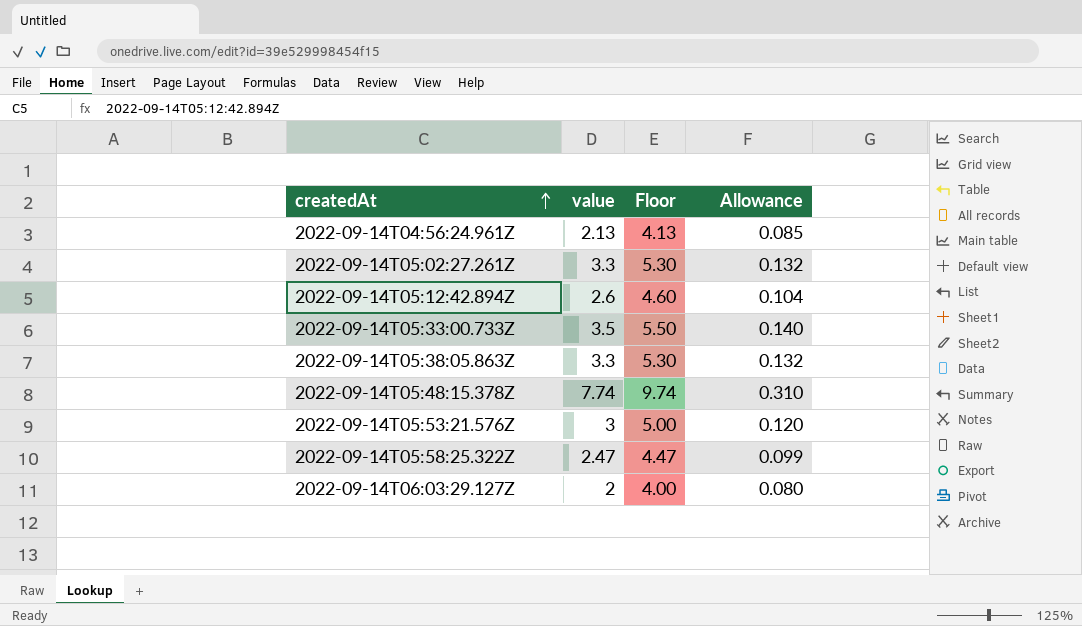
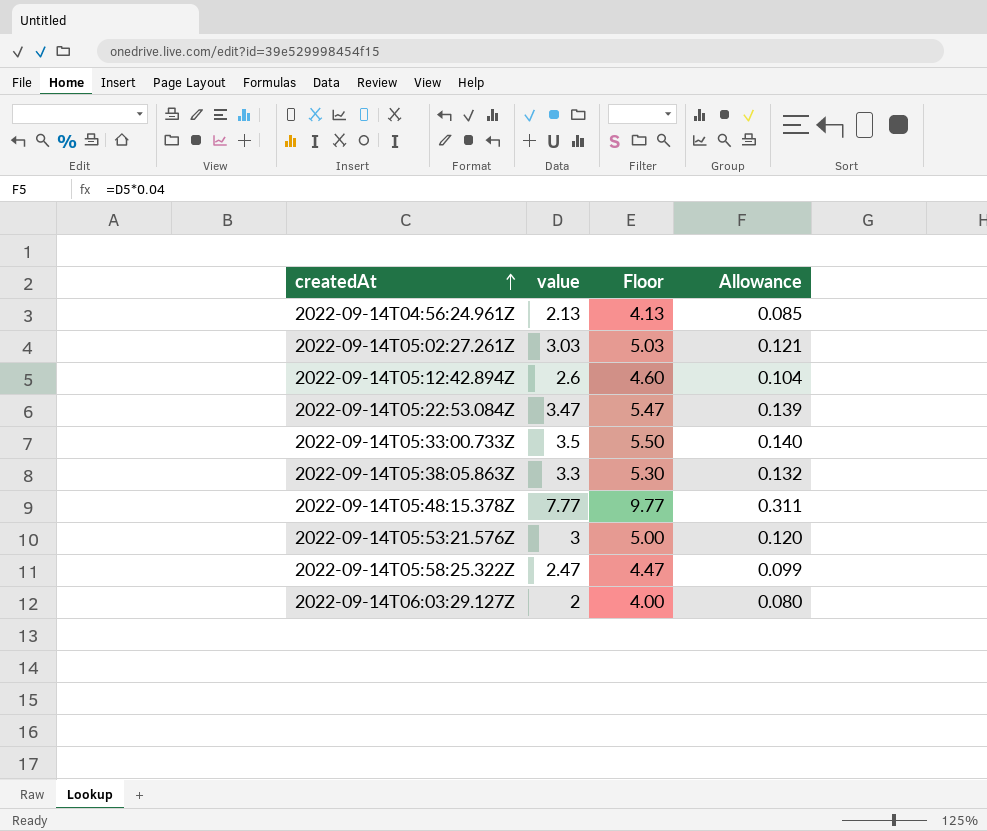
2022-09-14T05:02:27.261Z | value: 3.3 -> 3.03
2022-09-14T05:02:27.261Z | Floor: 5.30 -> 5.03
2022-09-14T05:02:27.261Z | Allowance: 0.132 -> 0.121
row 2022-09-14T05:22:53.084Z: none -> 3.47 | 5.47 | 0.139
2022-09-14T05:48:15.378Z | value: 7.74 -> 7.77
2022-09-14T05:48:15.378Z | Floor: 9.74 -> 9.77
2022-09-14T05:48:15.378Z | Allowance: 0.310 -> 0.311

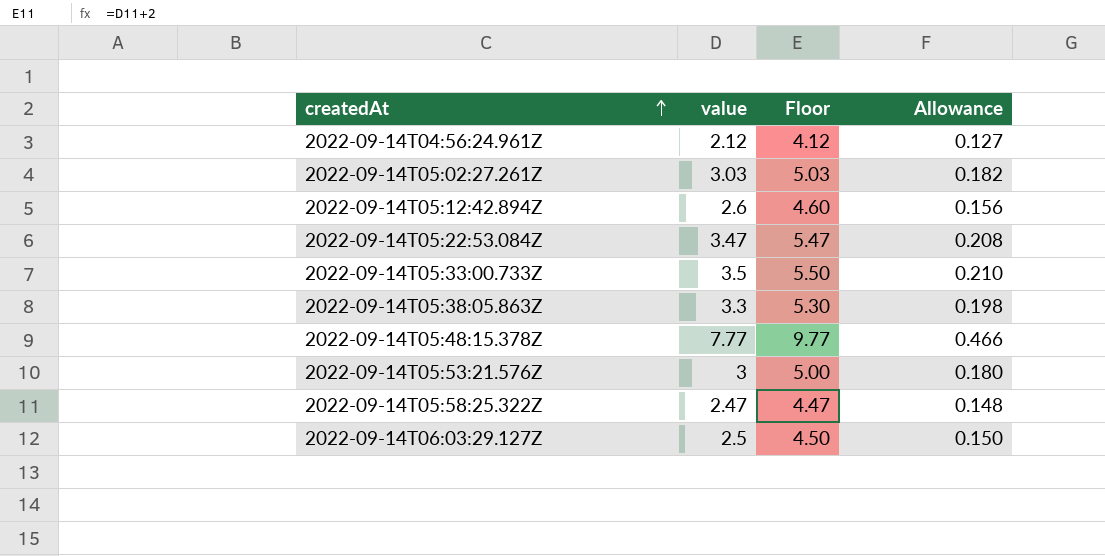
column Allowance | formula: [value] * 0.04 -> [value] * 0.06
2022-09-14T04:56:24.961Z | value: 2.13 -> 2.12
2022-09-14T04:56:24.961Z | Floor: 4.13 -> 4.12
2022-09-14T06:03:29.127Z | value: 2 -> 2.5
2022-09-14T06:03:29.127Z | Floor: 4.00 -> 4.50

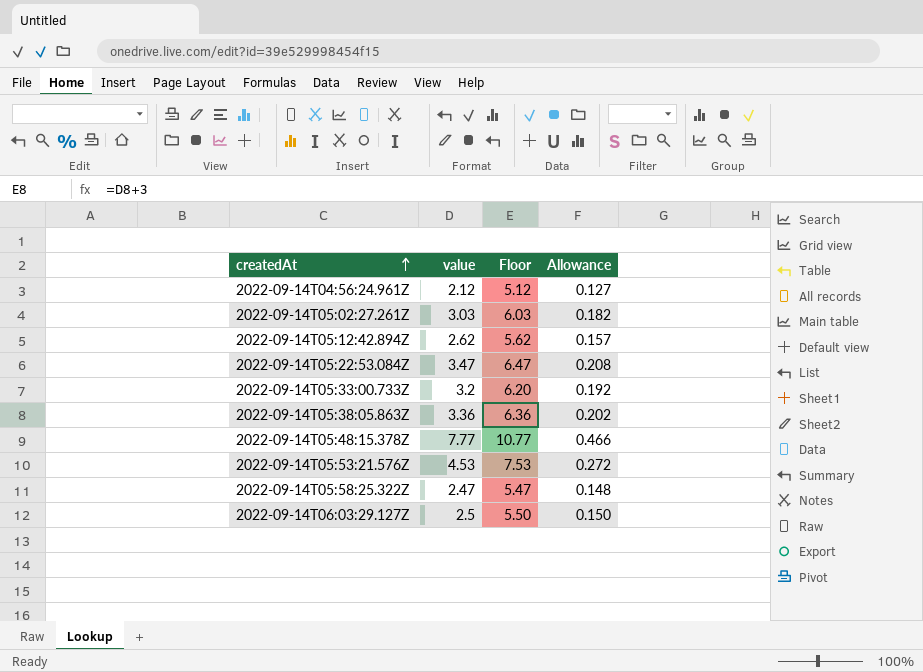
column Floor | formula: [value] + 2 -> [value] + 3
2022-09-14T05:12:42.894Z | value: 2.6 -> 2.62
2022-09-14T05:12:42.894Z | Allowance: 0.156 -> 0.157
2022-09-14T05:33:00.733Z | value: 3.5 -> 3.2
2022-09-14T05:33:00.733Z | Allowance: 0.210 -> 0.192
2022-09-14T05:38:05.863Z | value: 3.3 -> 3.36
2022-09-14T05:38:05.863Z | Allowance: 0.198 -> 0.202
2022-09-14T05:53:21.576Z | value: 3 -> 4.53
2022-09-14T05:53:21.576Z | Allowance: 0.180 -> 0.272

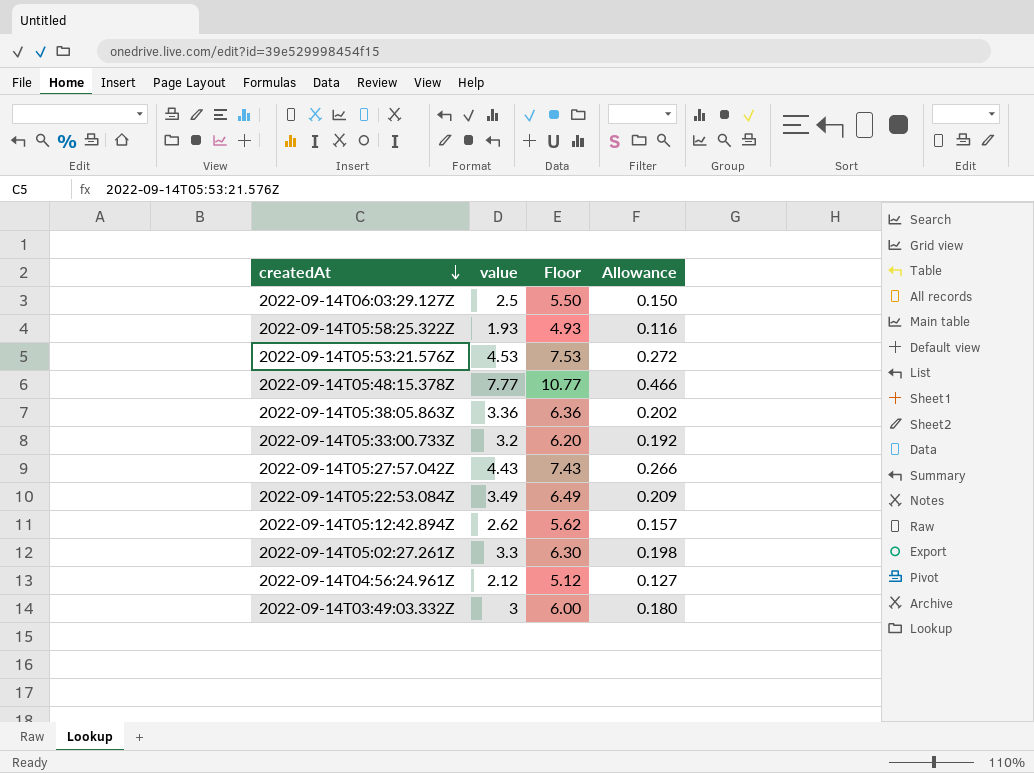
row order: createdAt ascending -> createdAt descending
2022-09-14T05:58:25.322Z | value: 2.47 -> 1.93
2022-09-14T05:58:25.322Z | Floor: 5.47 -> 4.93
2022-09-14T05:58:25.322Z | Allowance: 0.148 -> 0.116
row 2022-09-14T05:27:57.042Z: none -> 4.43 | 7.43 | 0.266
2022-09-14T05:22:53.084Z | value: 3.47 -> 3.49
2022-09-14T05:22:53.084Z | Floor: 6.47 -> 6.49
2022-09-14T05:22:53.084Z | Allowance: 0.208 -> 0.209
2022-09-14T05:02:27.261Z | value: 3.03 -> 3.3
2022-09-14T05:02:27.261Z | Floor: 6.03 -> 6.30
2022-09-14T05:02:27.261Z | Allowance: 0.182 -> 0.198
row 2022-09-14T03:49:03.332Z: none -> 3 | 6.00 | 0.180

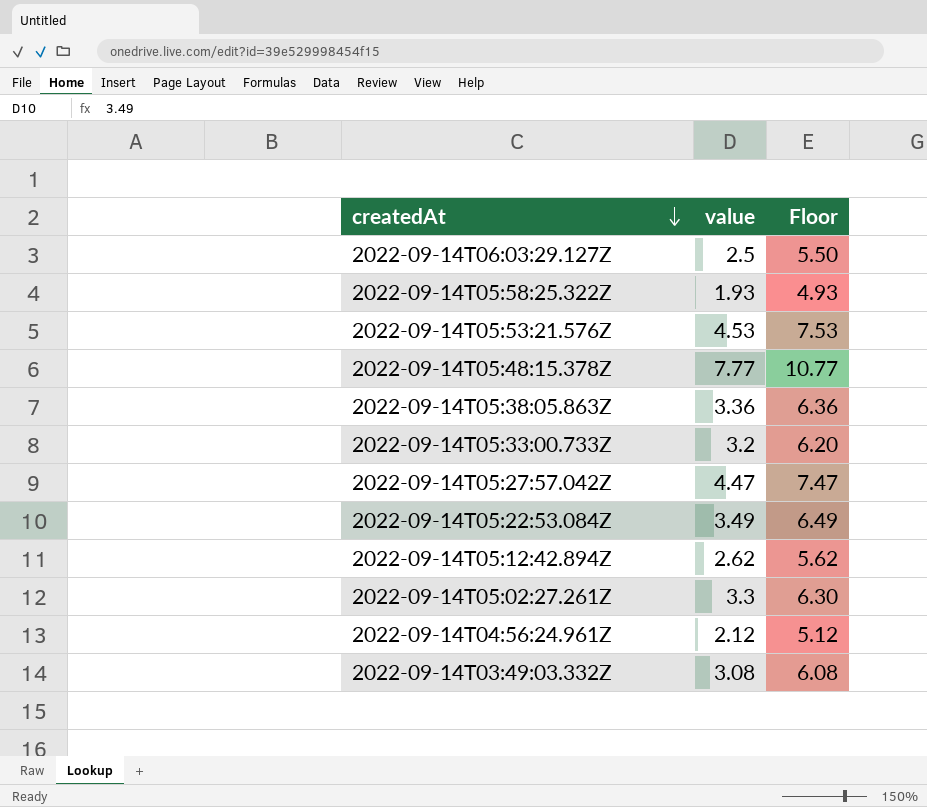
column Allowance | formula: [value] * 0.06 -> none
2022-09-14T05:27:57.042Z | value: 4.43 -> 4.47
2022-09-14T05:27:57.042Z | Floor: 7.43 -> 7.47
2022-09-14T03:49:03.332Z | value: 3 -> 3.08
2022-09-14T03:49:03.332Z | Floor: 6.00 -> 6.08

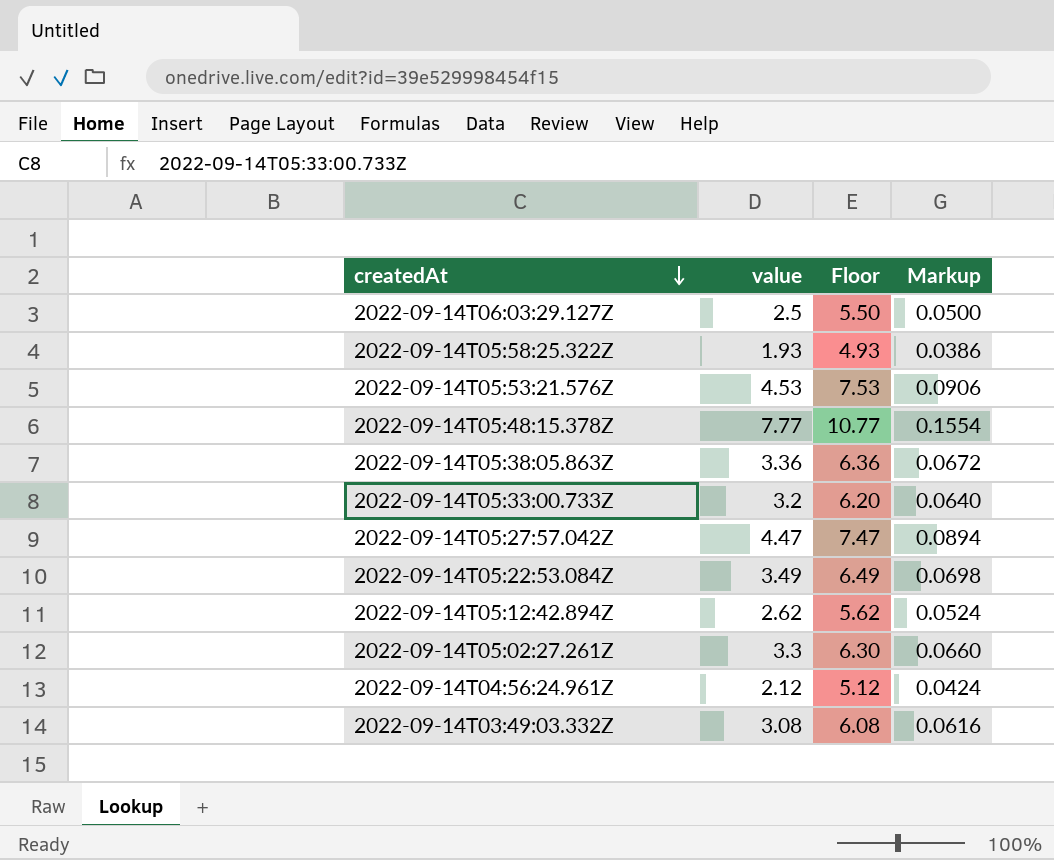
column Markup | formula: none -> [value] * 0.02

